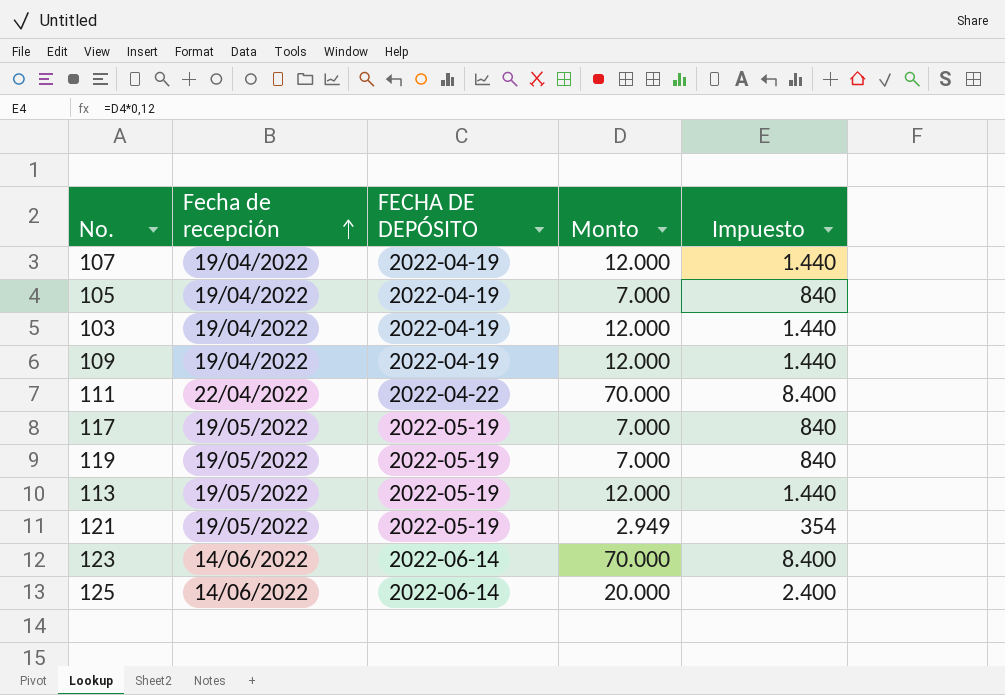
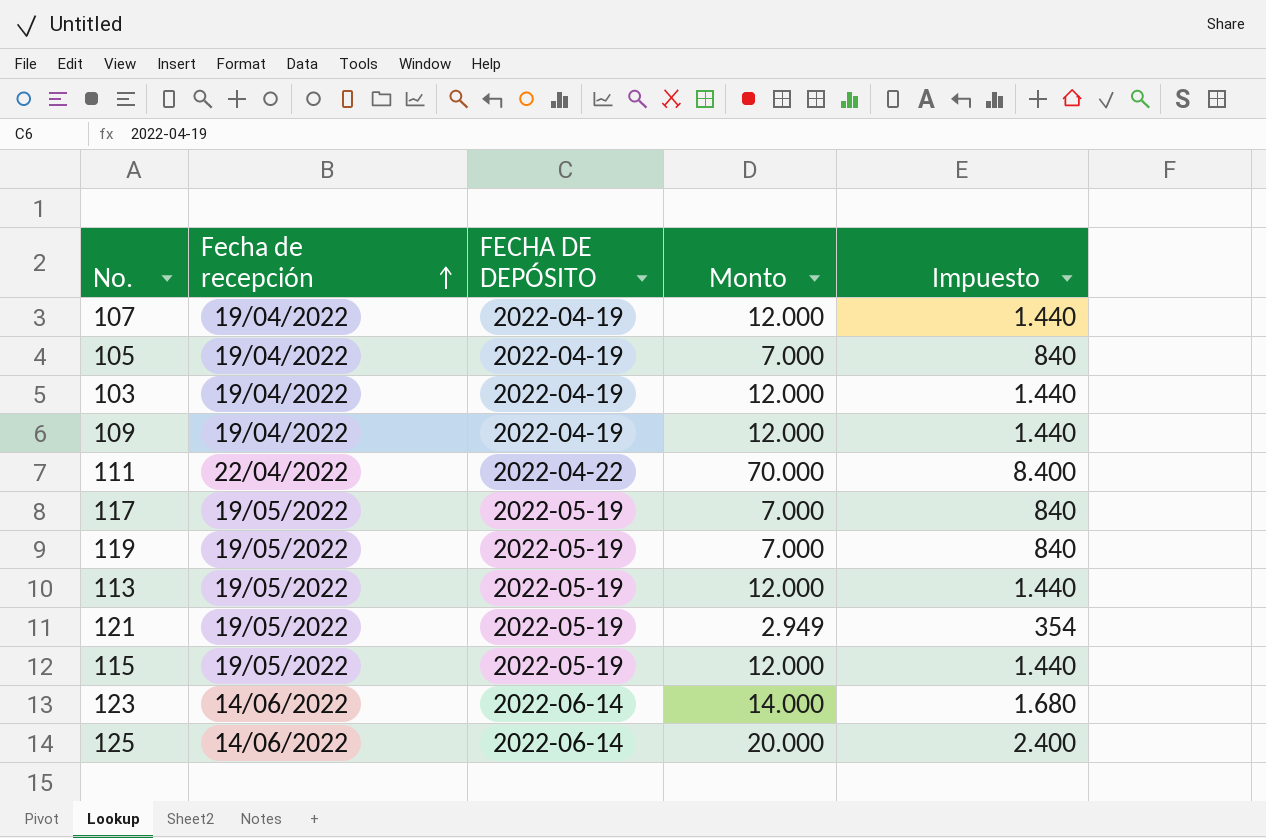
row 115: none -> 19/05/2022 | 2022-05-19 | 12.000 | 1.440
123 | Monto: 70.000 -> 14.000
123 | Impuesto: 8.400 -> 1.680

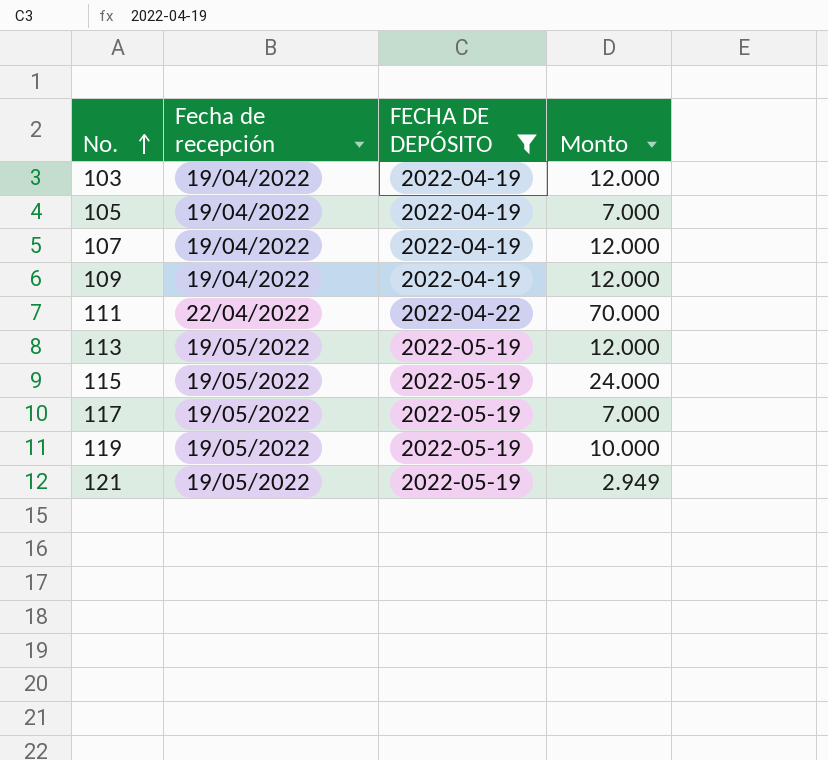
filter: none -> FECHA DE DEPÓSITO != 2022-06-14
row order: Fecha de recepción ascending -> No. ascending
column Impuesto | formula: [Monto] * 0,12 -> none
115 | Monto: 12.000 -> 24.000
119 | Monto: 7.000 -> 10.000

